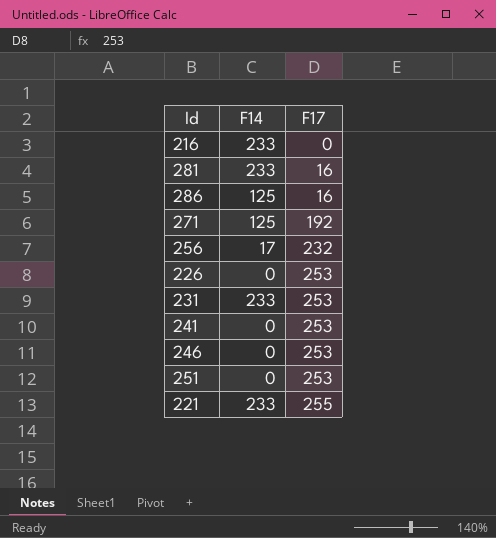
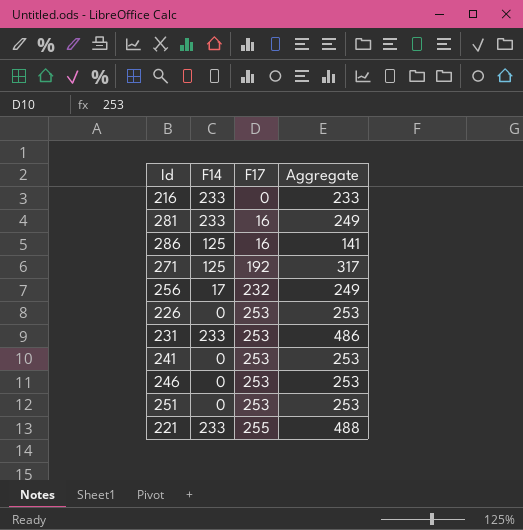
column Aggregate | formula: none -> [F14] + [F17]

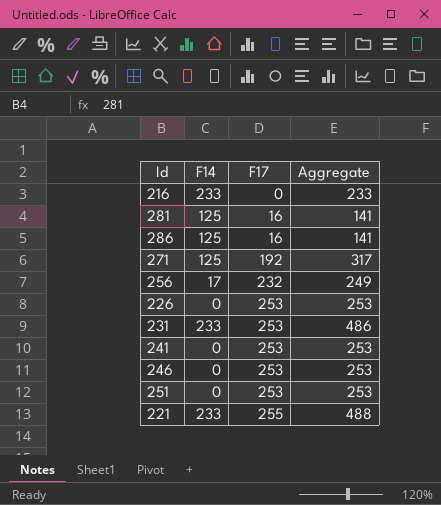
281 | F14: 233 -> 125
281 | Aggregate: 249 -> 141

